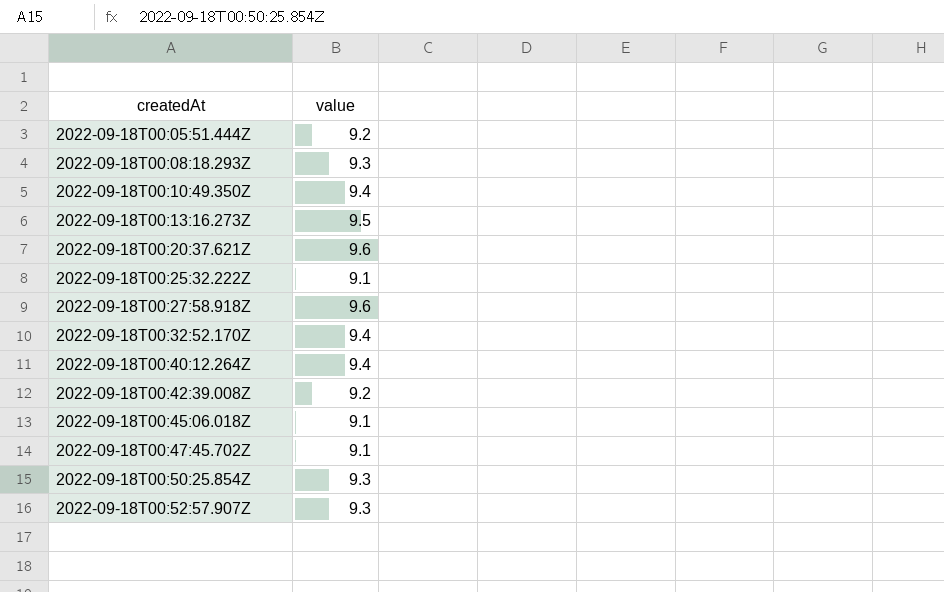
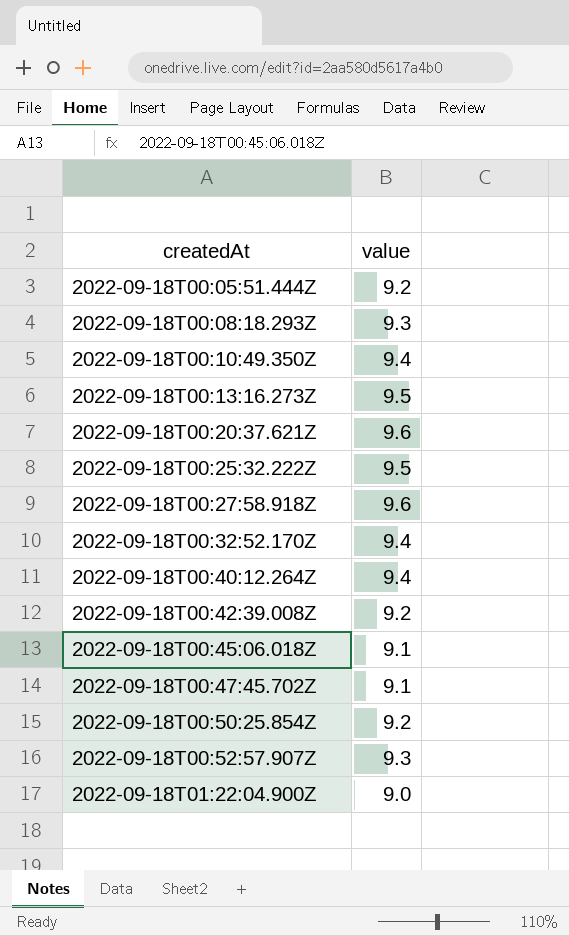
2022-09-18T00:25:32.222Z | value: 9.1 -> 9.5
2022-09-18T00:50:25.854Z | value: 9.3 -> 9.2
row 2022-09-18T01:22:04.900Z: none -> 9.0

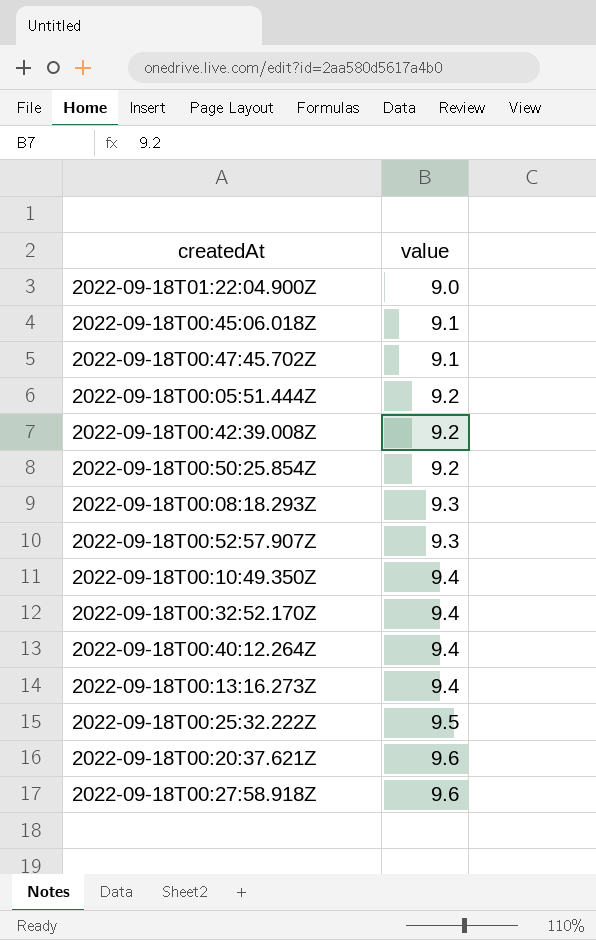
row order: createdAt ascending -> value ascending
2022-09-18T00:13:16.273Z | value: 9.5 -> 9.4

